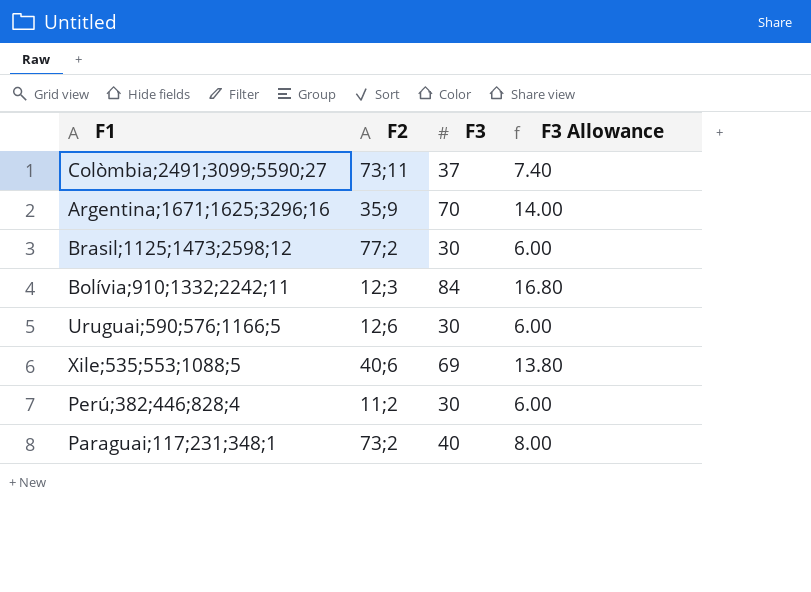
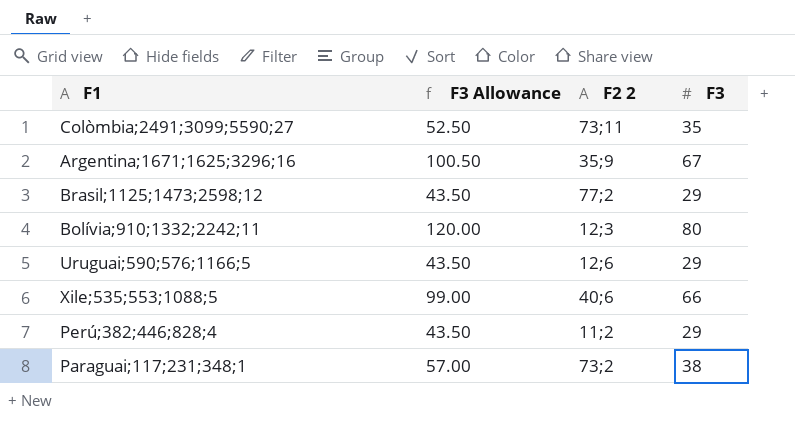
column F3 Allowance | formula: [F3] * 0.2 -> [F3] * 1.5
column F3 Allowance | position: 4 -> 2
column name: F2 -> F2 2
Colòmbia;2491;3099;5590;27 | F3: 37 -> 35
Argentina;1671;1625;3296;16 | F3: 70 -> 67
Brasil;1125;1473;2598;12 | F3: 30 -> 29
Bolívia;910;1332;2242;11 | F3: 84 -> 80
Uruguai;590;576;1166;5 | F3: 30 -> 29
Xile;535;553;1088;5 | F3: 69 -> 66
Perú;382;446;828;4 | F3: 30 -> 29
Paraguai;117;231;348;1 | F3: 40 -> 38

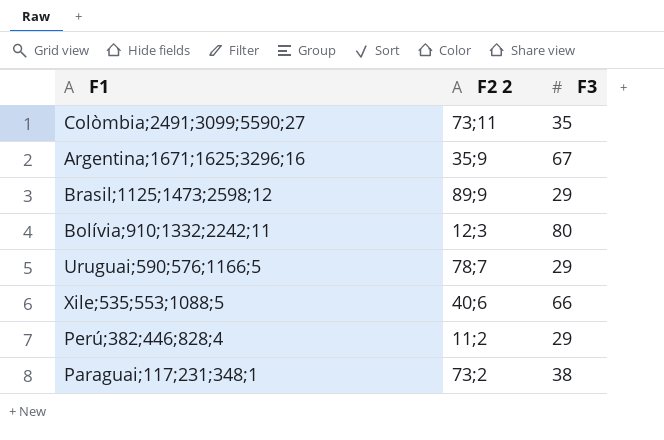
column F3 Allowance | formula: [F3] * 1.5 -> none
Brasil;1125;1473;2598;12 | F2 2: 77;2 -> 89;9
Uruguai;590;576;1166;5 | F2 2: 12;6 -> 78;7

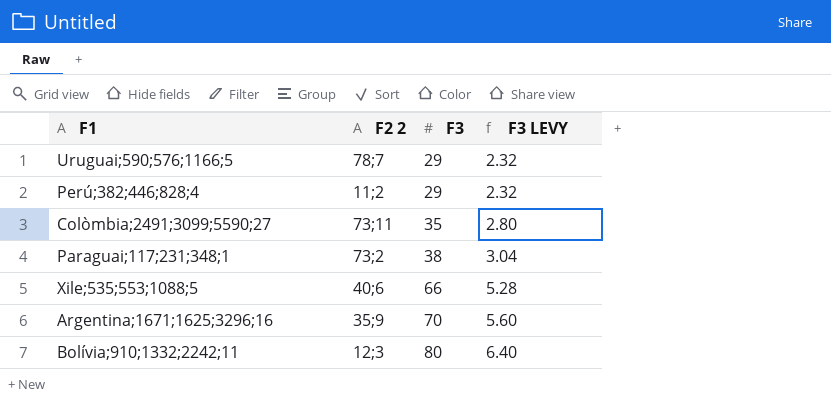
row order: none -> F3 ascending
column F3 LEVY | formula: none -> [F3] * 0.08
row Brasil;1125;1473;2598;12: 89;9 | 29 -> none
Argentina;1671;1625;3296;16 | F3: 67 -> 70

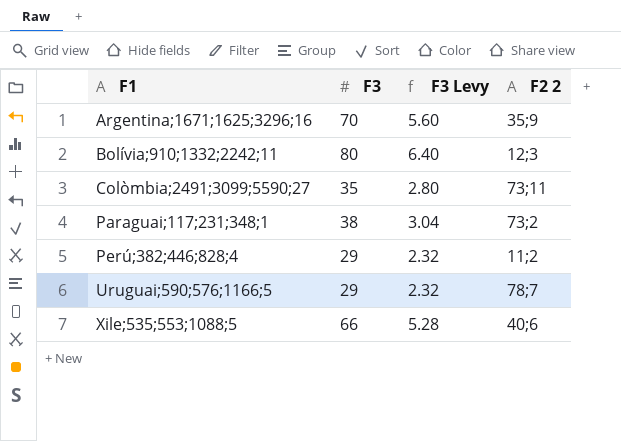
row order: F3 ascending -> F1 ascending
column name: F3 LEVY -> F3 Levy
column F2 2 | position: 2 -> 4

